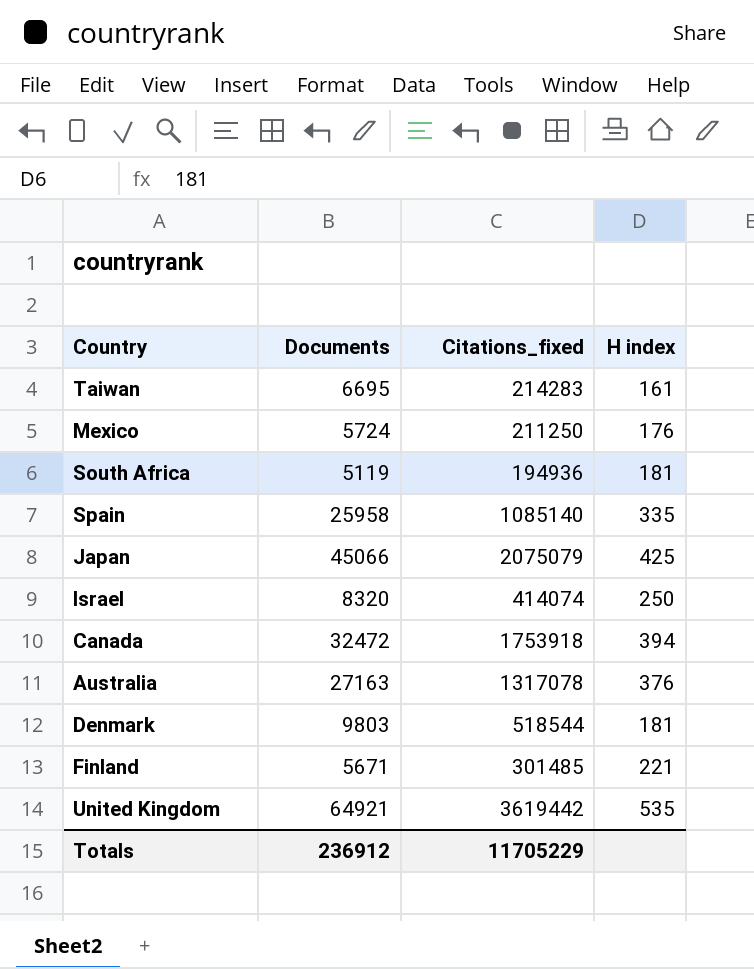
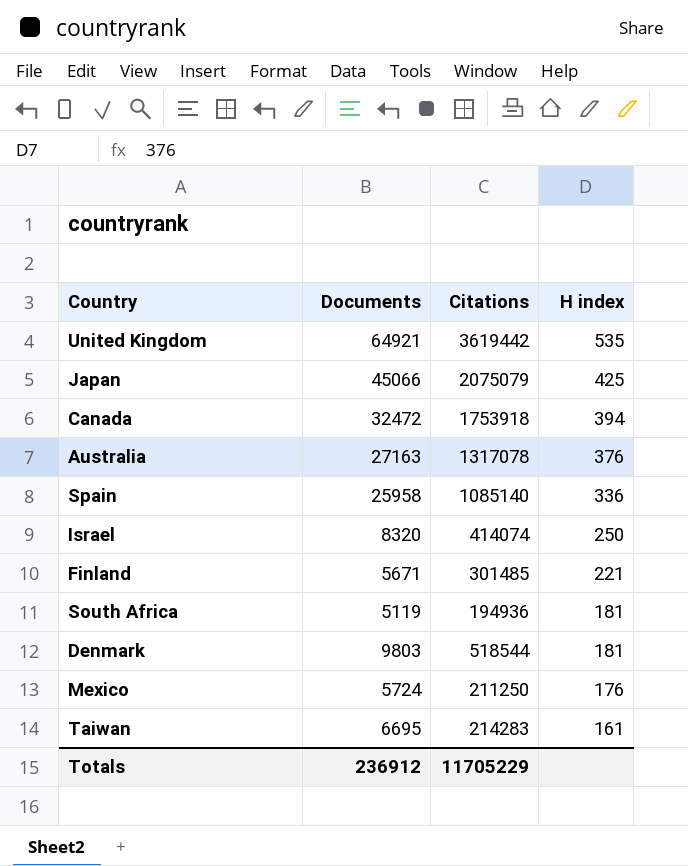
row order: none -> H index descending
column name: Citations_fixed -> Citations
Spain | H index: 335 -> 336

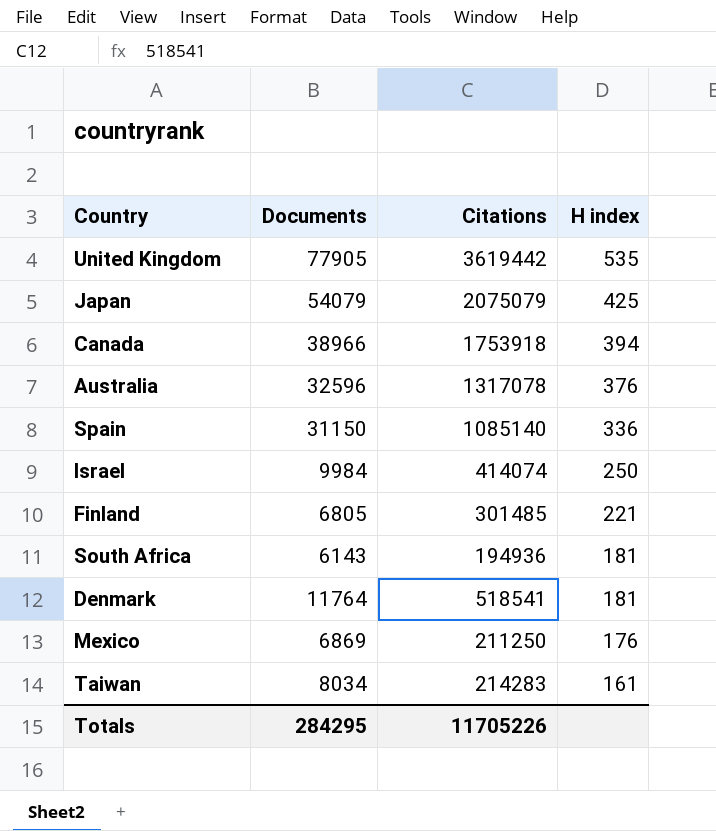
United Kingdom | Documents: 64921 -> 77905
Japan | Documents: 45066 -> 54079
Canada | Documents: 32472 -> 38966
Australia | Documents: 27163 -> 32596
Spain | Documents: 25958 -> 31150
Israel | Documents: 8320 -> 9984
Finland | Documents: 5671 -> 6805
South Africa | Documents: 5119 -> 6143
Denmark | Documents: 9803 -> 11764
Denmark | Citations: 518544 -> 518541
Mexico | Documents: 5724 -> 6869
Taiwan | Documents: 6695 -> 8034
Totals | Documents: 236912 -> 284295
Totals | Citations: 11705229 -> 11705226

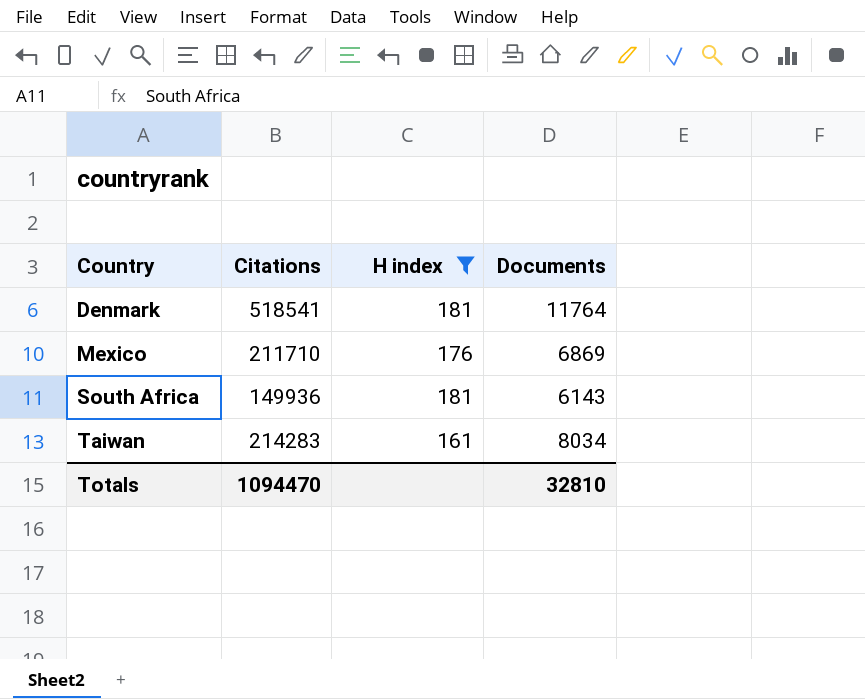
filter: none -> H index <= 181
row order: H index descending -> Country ascending
column Documents | position: 2 -> 4
Mexico | Citations: 211250 -> 211710
South Africa | Citations: 194936 -> 149936
Totals | Citations: 11705226 -> 1094470
Totals | Documents: 284295 -> 32810

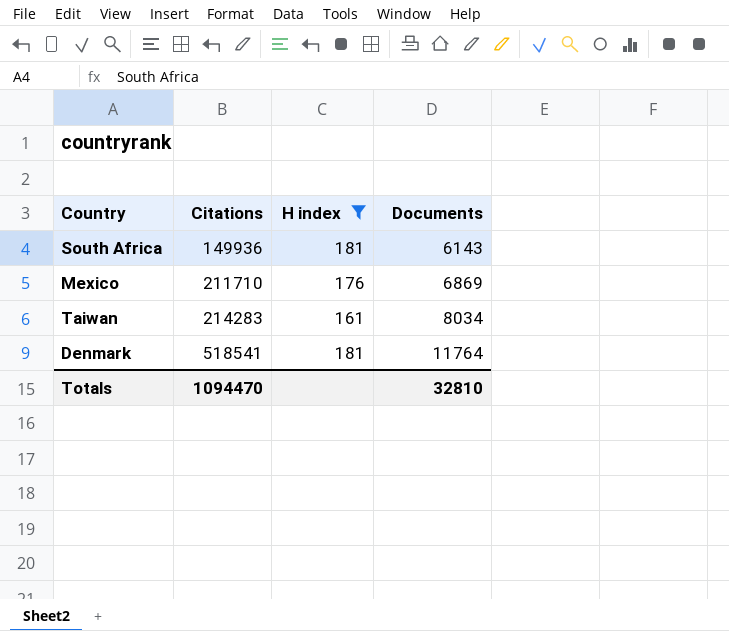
row order: Country ascending -> Citations ascending

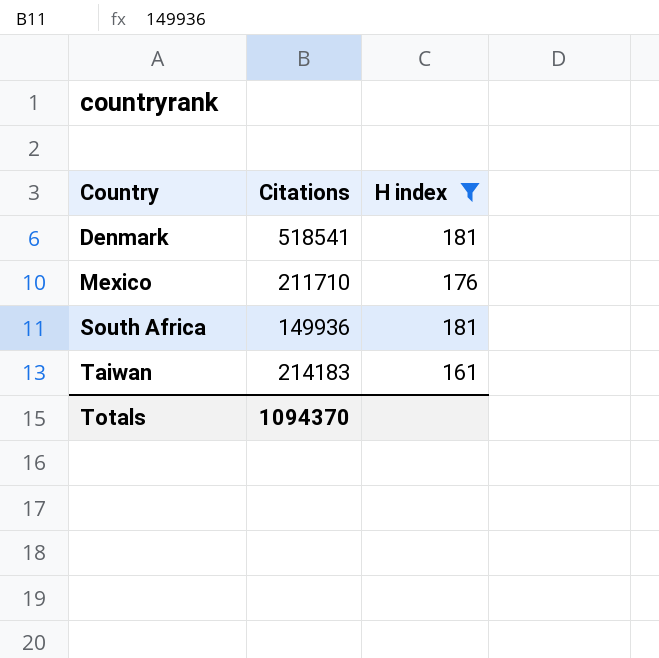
row order: Citations ascending -> Country ascending
column Documents | position: 4 -> none
Taiwan | Citations: 214283 -> 214183
Totals | Citations: 1094470 -> 1094370

